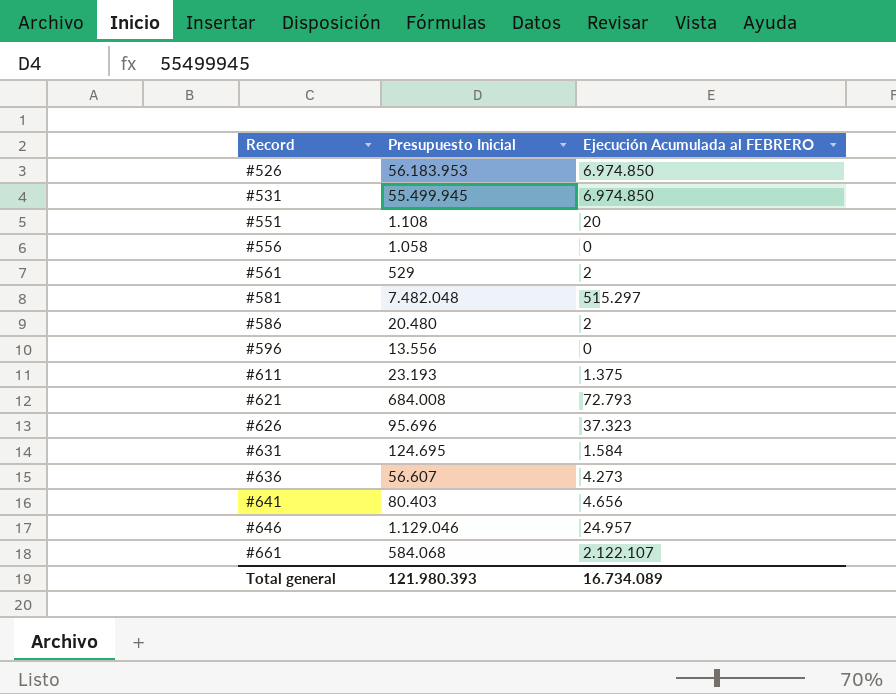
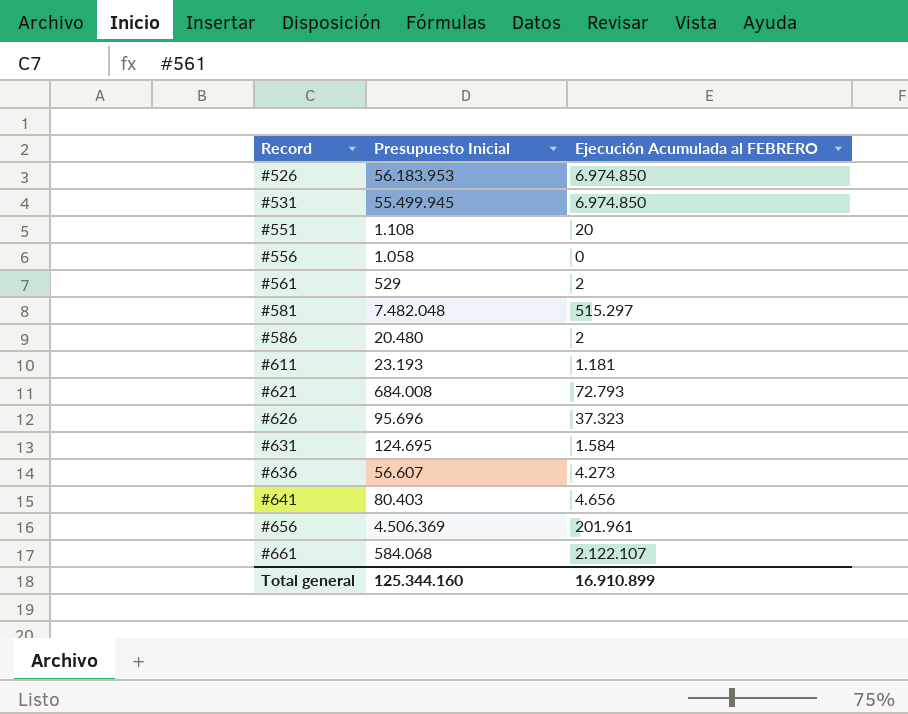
row #596: 13.556 | 0 -> none
row #646: 1.129.046 | 24.957 -> none
#611 | Ejecución Acumulada al FEBRERO: 1.375 -> 1.181
row #656: none -> 4.506.369 | 201.961
Total general | Presupuesto Inicial: 121.980.393 -> 125.344.160
Total general | Ejecución Acumulada al FEBRERO: 16.734.089 -> 16.910.899

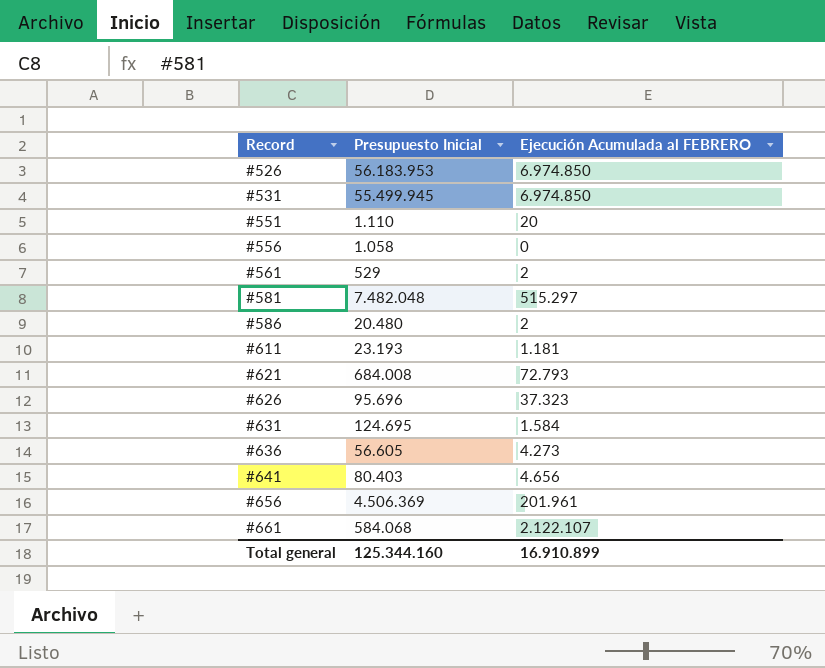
#551 | Presupuesto Inicial: 1.108 -> 1.110
#636 | Presupuesto Inicial: 56.607 -> 56.605

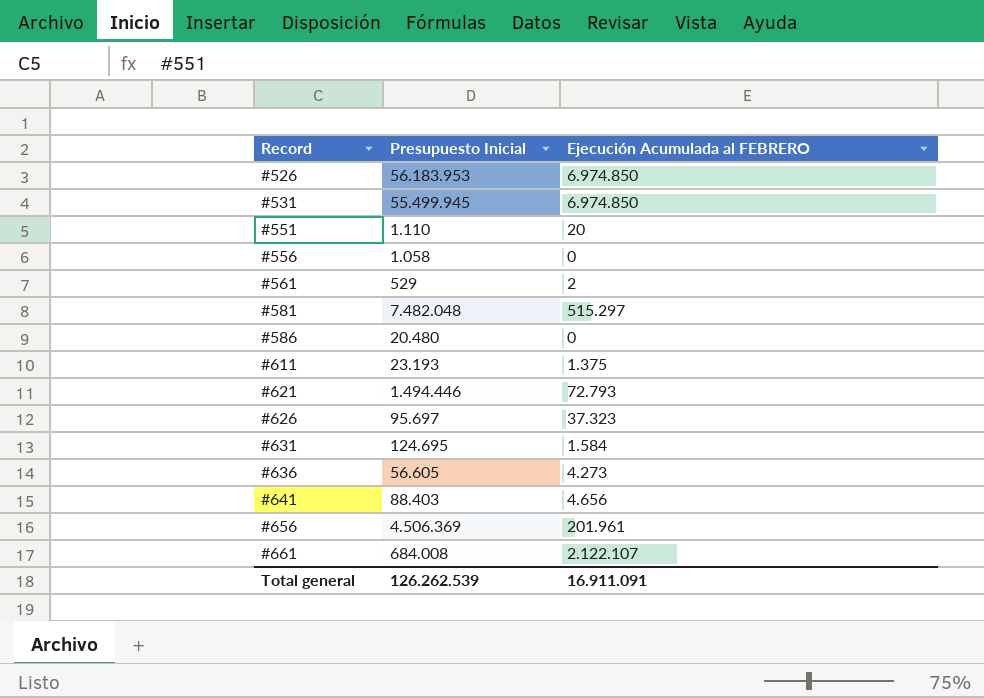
#586 | Ejecución Acumulada al FEBRERO: 2 -> 0
#611 | Ejecución Acumulada al FEBRERO: 1.181 -> 1.375
#621 | Presupuesto Inicial: 684.008 -> 1.494.446
#626 | Presupuesto Inicial: 95.696 -> 95.697
#641 | Presupuesto Inicial: 80.403 -> 88.403
#661 | Presupuesto Inicial: 584.068 -> 684.008
Total general | Presupuesto Inicial: 125.344.160 -> 126.262.539
Total general | Ejecución Acumulada al FEBRERO: 16.910.899 -> 16.911.091

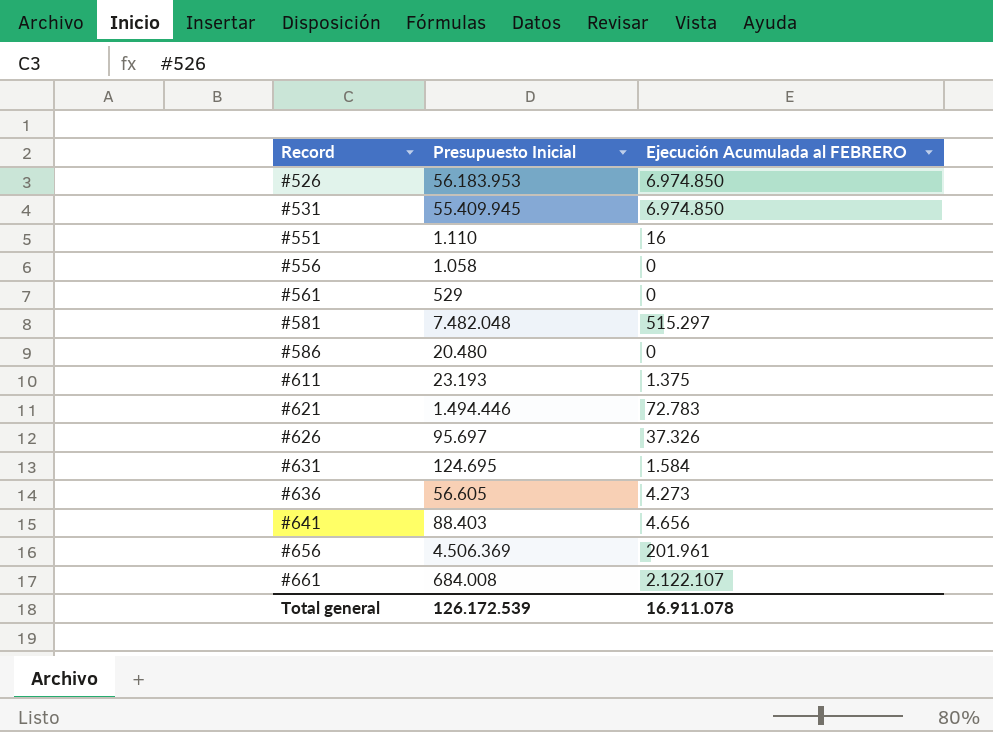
#531 | Presupuesto Inicial: 55.499.945 -> 55.409.945
#551 | Ejecución Acumulada al FEBRERO: 20 -> 16
#561 | Ejecución Acumulada al FEBRERO: 2 -> 0
#621 | Ejecución Acumulada al FEBRERO: 72.793 -> 72.783
#626 | Ejecución Acumulada al FEBRERO: 37.323 -> 37.326
Total general | Presupuesto Inicial: 126.262.539 -> 126.172.539
Total general | Ejecución Acumulada al FEBRERO: 16.911.091 -> 16.911.078

